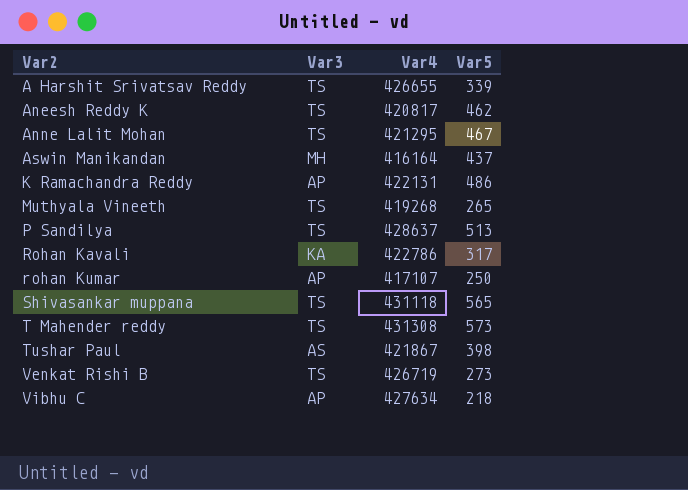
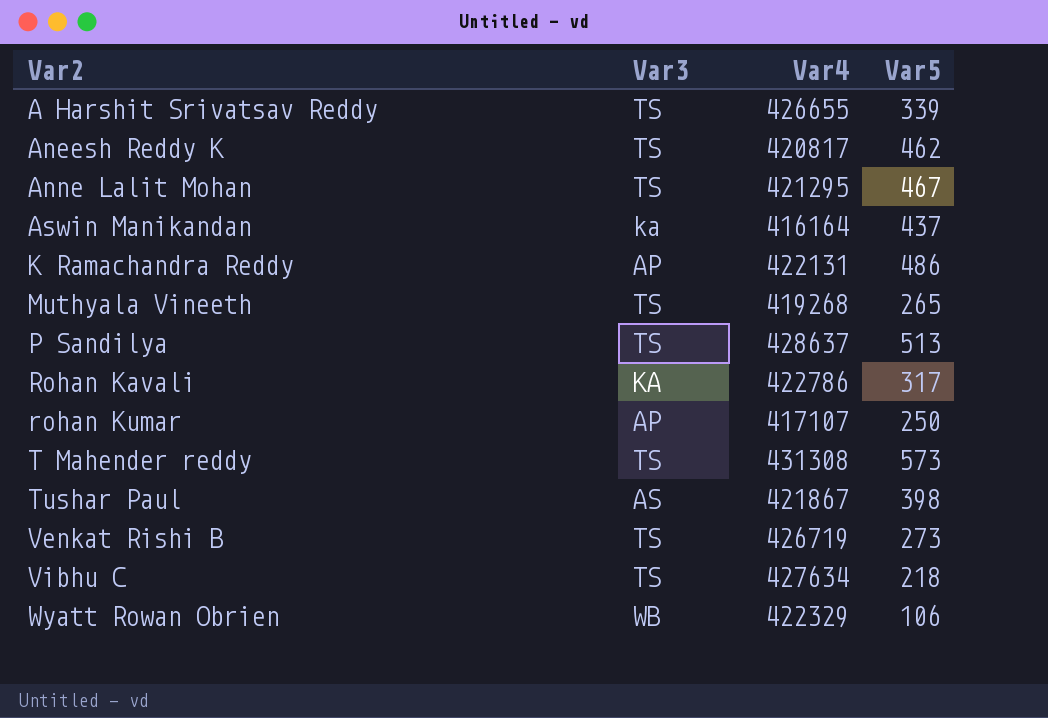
row Shivasankar muppana: TS | 431118 | 565 -> none
Aswin Manikandan | Var3: MH -> ka
Vibhu C | Var3: AP -> TS
row Wyatt Rowan Obrien: none -> WB | 422329 | 106

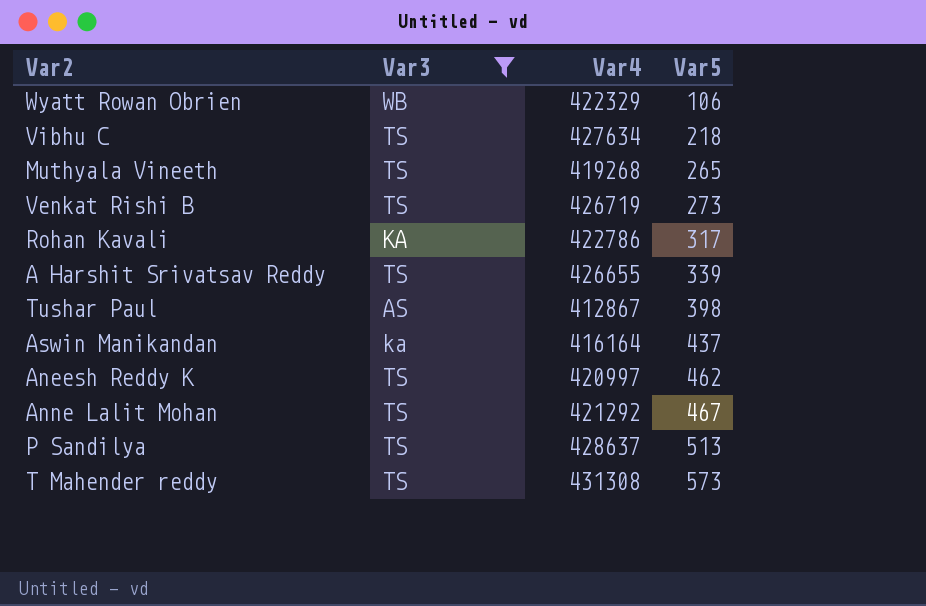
filter: none -> Var3 != AP
row order: Var2 ascending -> Var5 ascending
Tushar Paul | Var4: 421867 -> 412867
Aneesh Reddy K | Var4: 420817 -> 420997
Anne Lalit Mohan | Var4: 421295 -> 421292

